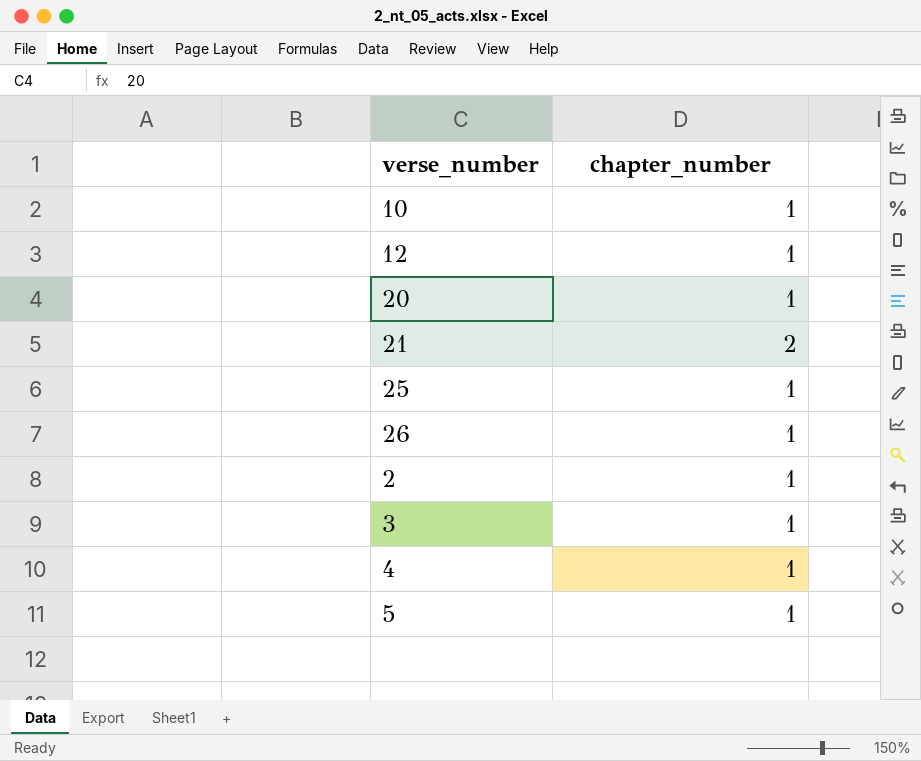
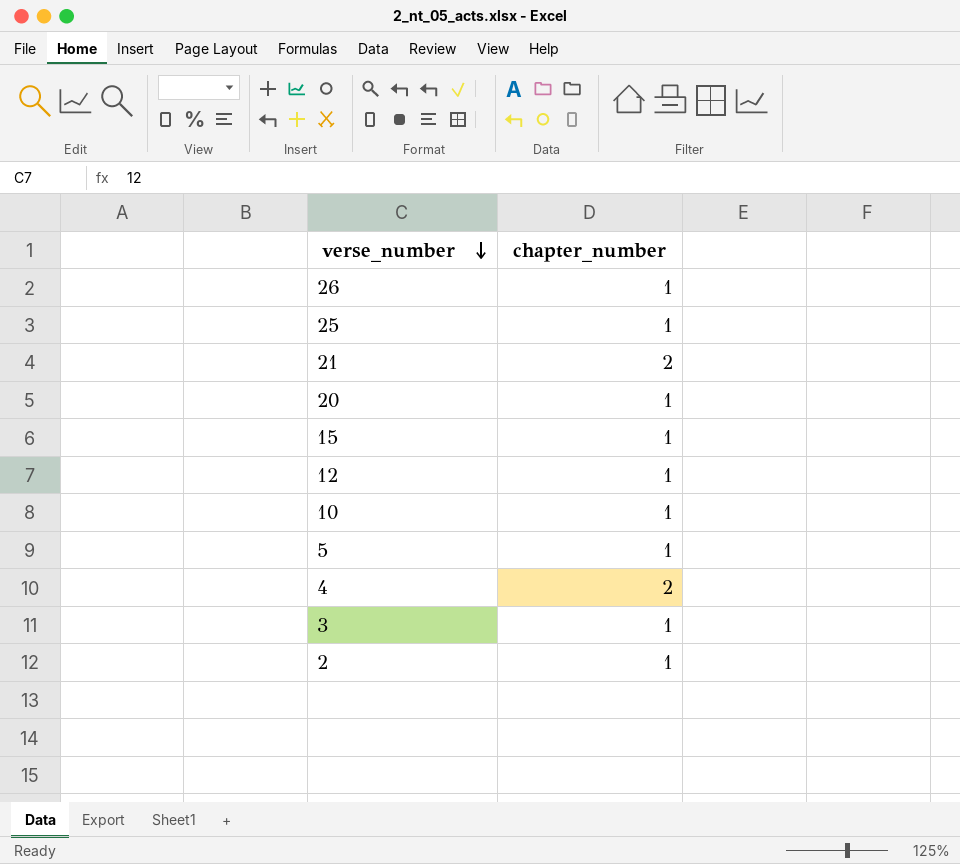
row order: none -> verse_number descending
row 15: none -> 1
4 | chapter_number: 1 -> 2

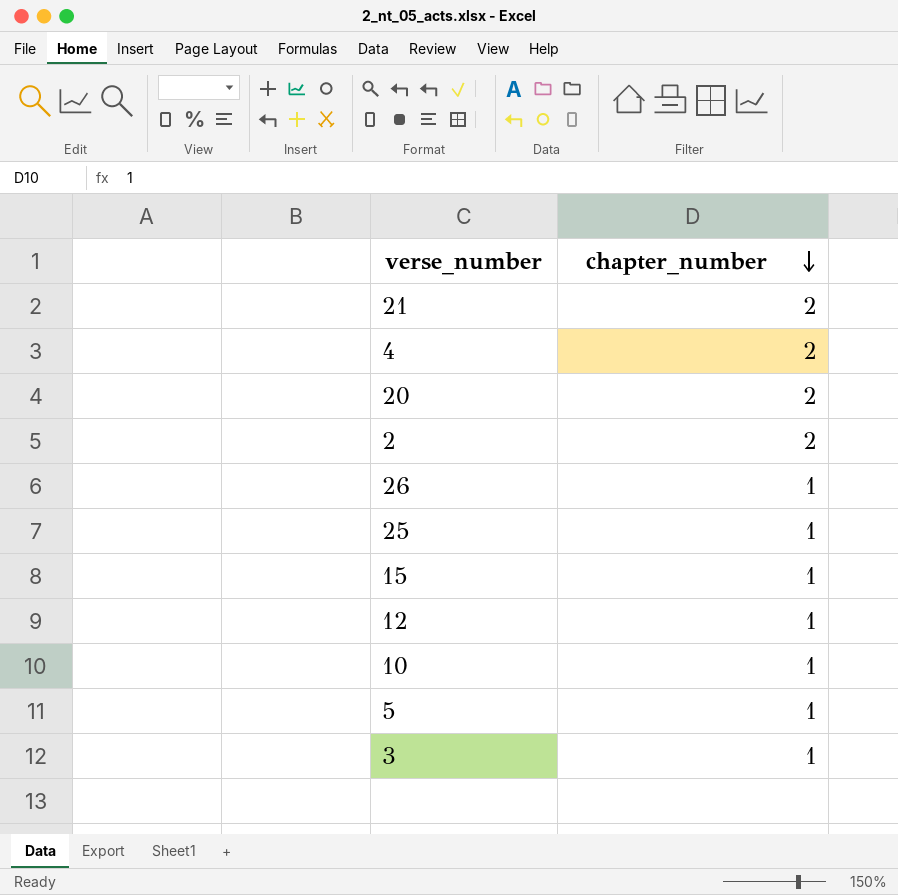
row order: verse_number descending -> chapter_number descending
20 | chapter_number: 1 -> 2
2 | chapter_number: 1 -> 2

